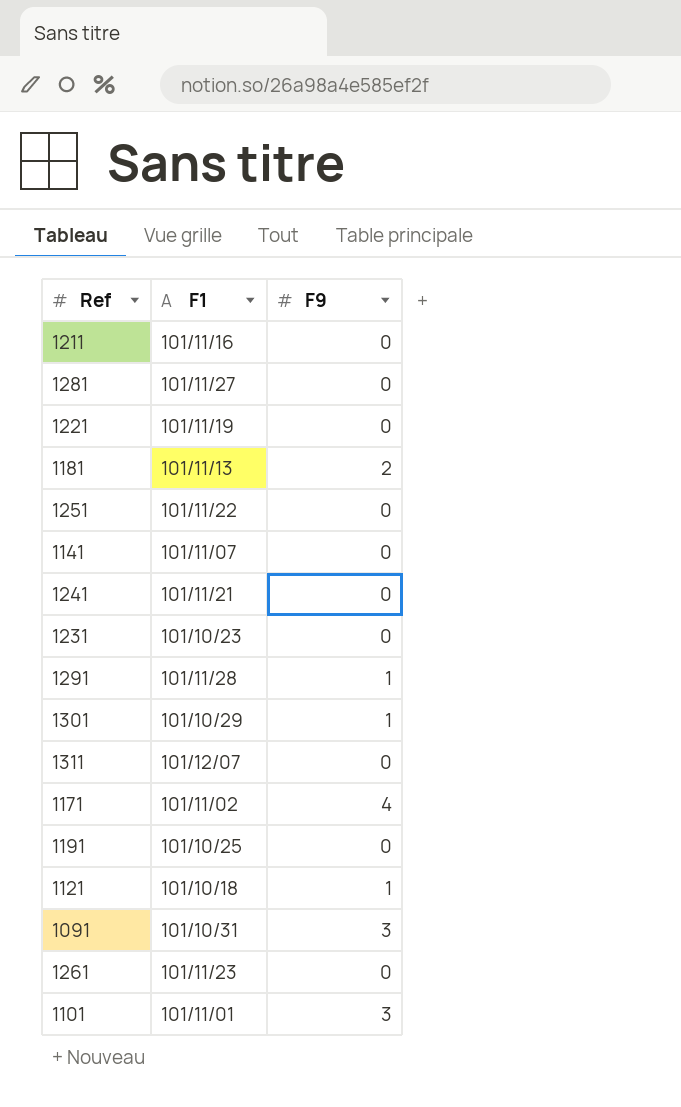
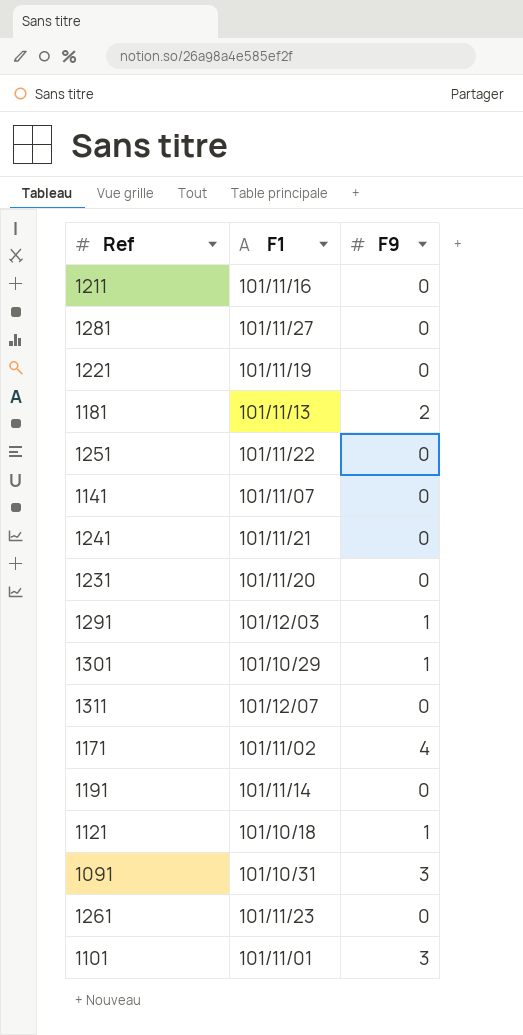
1231 | F1: 101/10/23 -> 101/11/20
1291 | F1: 101/11/28 -> 101/12/03
1191 | F1: 101/10/25 -> 101/11/14

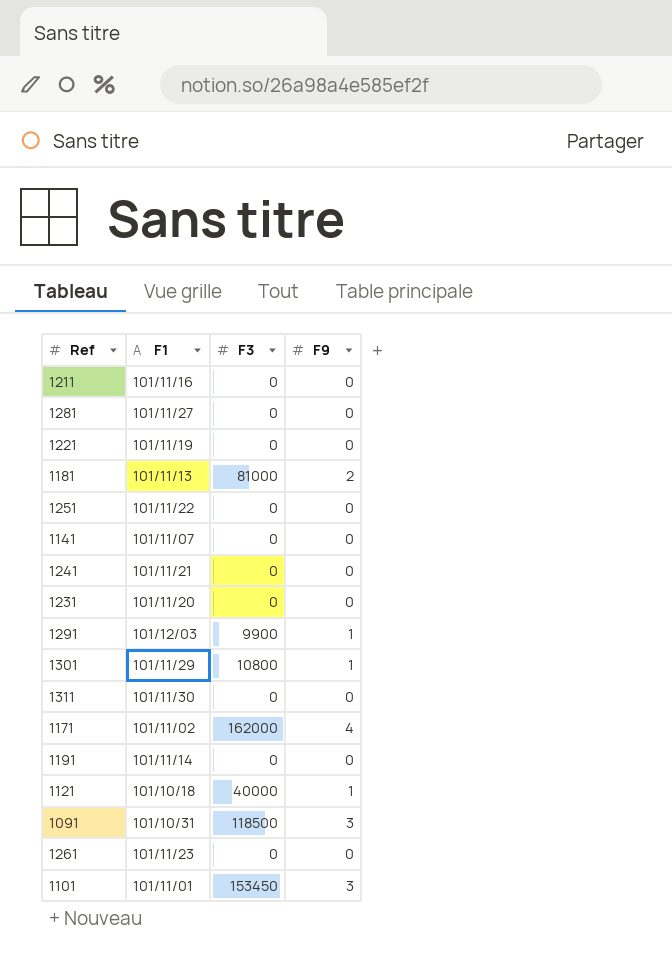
column F3 | position: none -> 3
1301 | F1: 101/10/29 -> 101/11/29
1311 | F1: 101/12/07 -> 101/11/30

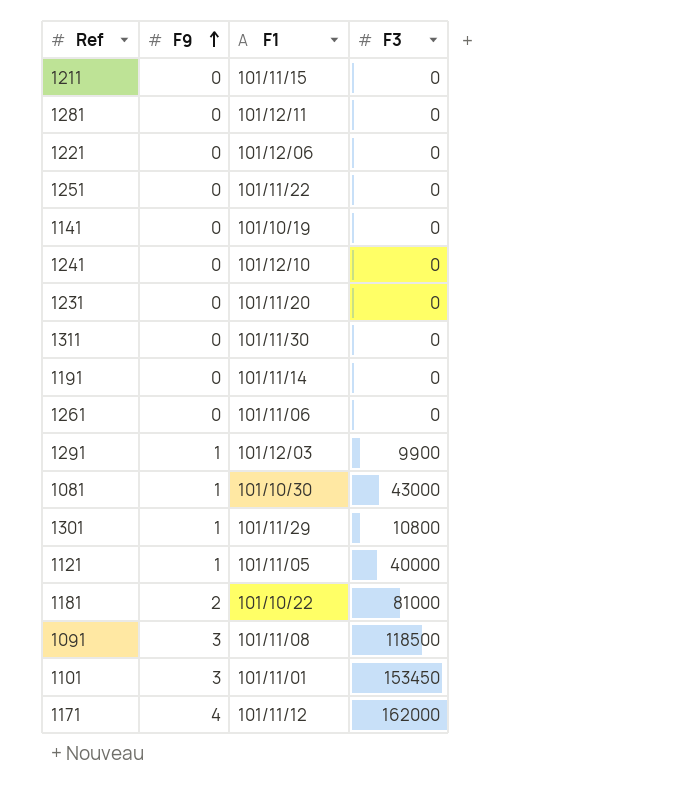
row order: none -> F9 ascending
column F9 | position: 4 -> 2
1211 | F1: 101/11/16 -> 101/11/15
1281 | F1: 101/11/27 -> 101/12/11
1221 | F1: 101/11/19 -> 101/12/06
1141 | F1: 101/11/07 -> 101/10/19
1241 | F1: 101/11/21 -> 101/12/10
1261 | F1: 101/11/23 -> 101/11/06
row 1081: none -> 1 | 101/10/30 | 43000
1121 | F1: 101/10/18 -> 101/11/05
1181 | F1: 101/11/13 -> 101/10/22
1091 | F1: 101/10/31 -> 101/11/08
1171 | F1: 101/11/02 -> 101/11/12

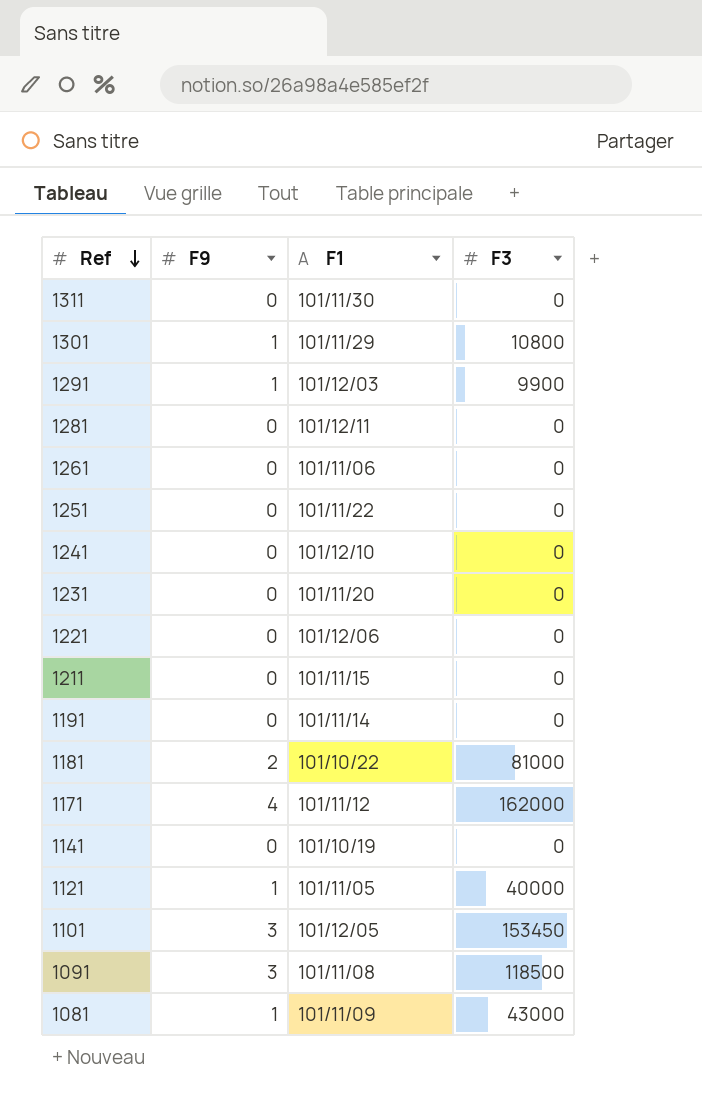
row order: F9 ascending -> Ref descending
1101 | F1: 101/11/01 -> 101/12/05
1081 | F1: 101/10/30 -> 101/11/09

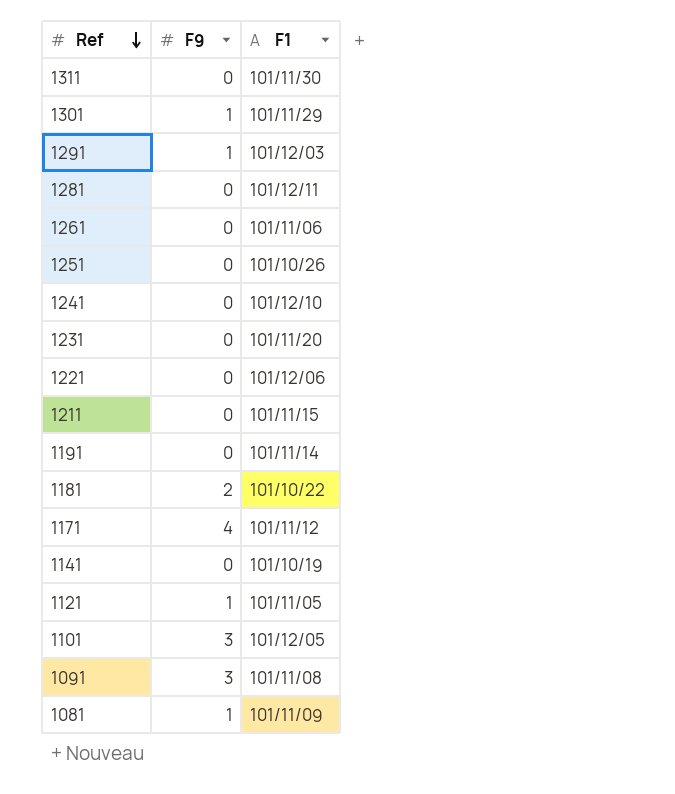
column F3 | position: 4 -> none
1251 | F1: 101/11/22 -> 101/10/26

